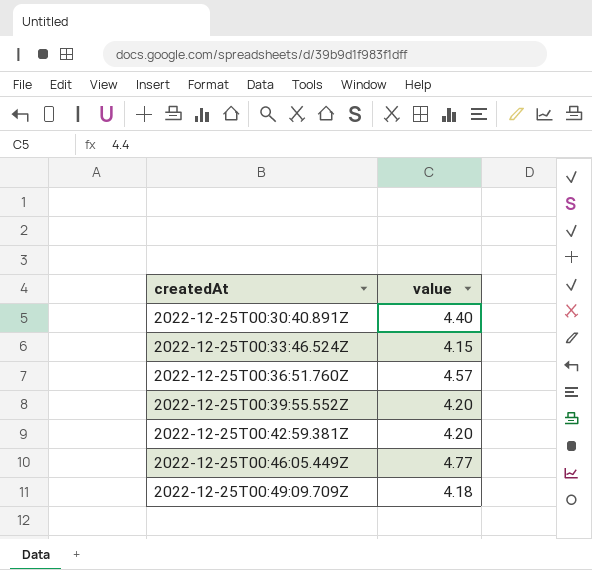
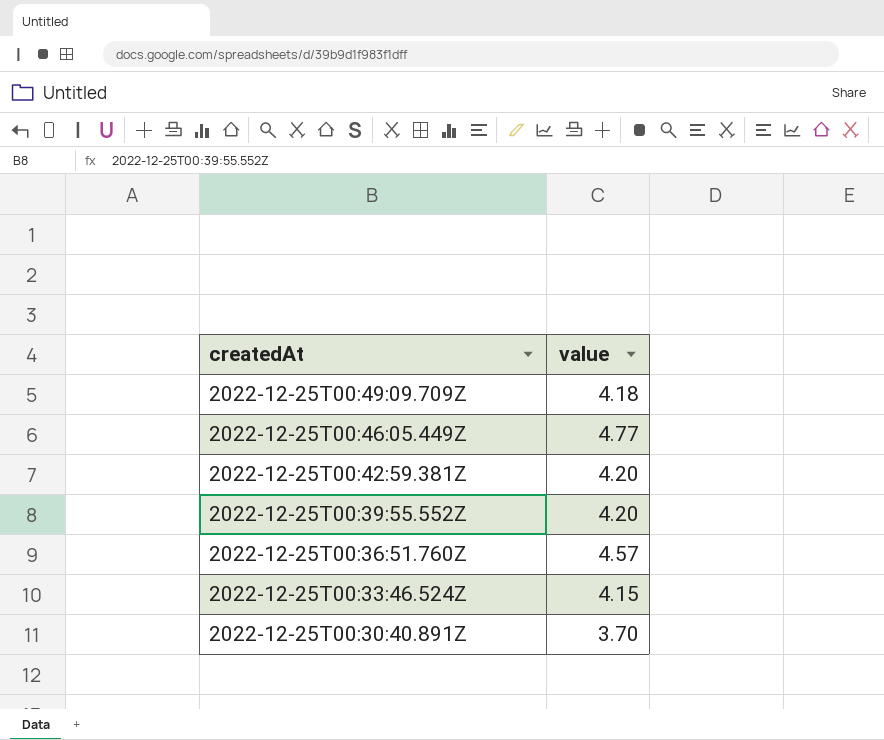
row order: createdAt ascending -> createdAt descending
2022-12-25T00:30:40.891Z | value: 4.40 -> 3.70

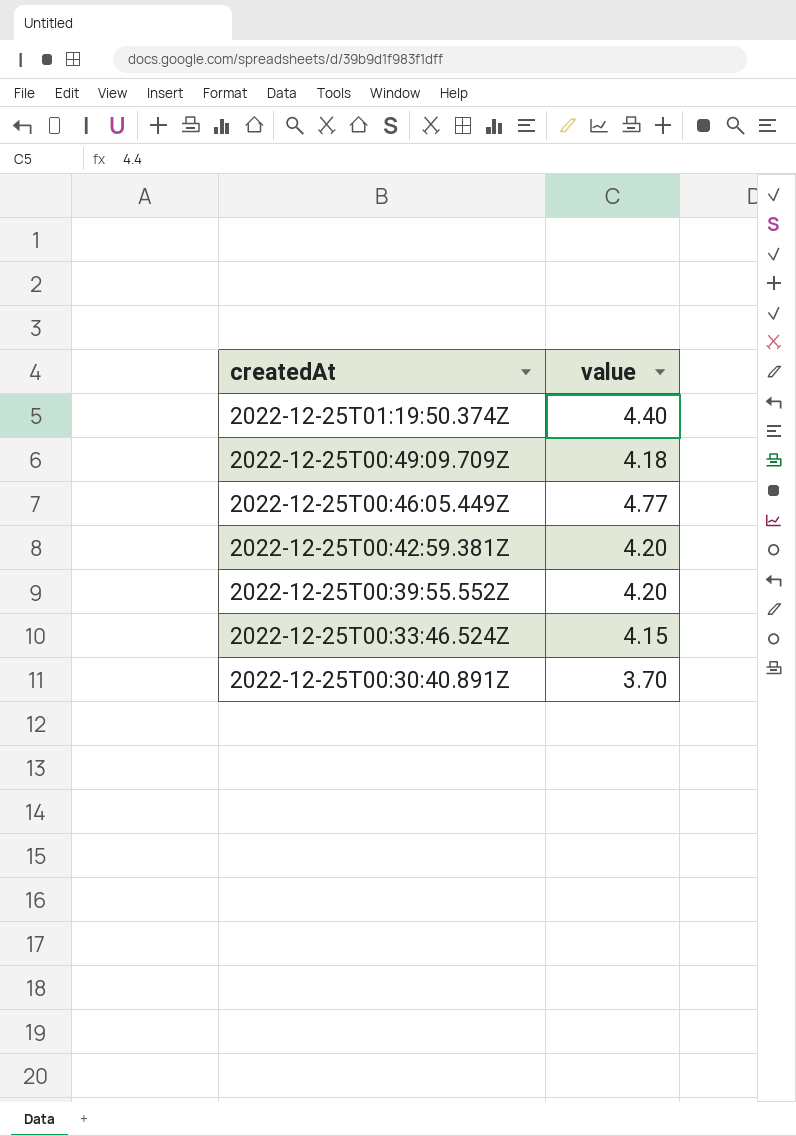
row 2022-12-25T00:36:51.760Z: 4.57 -> none
row 2022-12-25T01:19:50.374Z: none -> 4.40

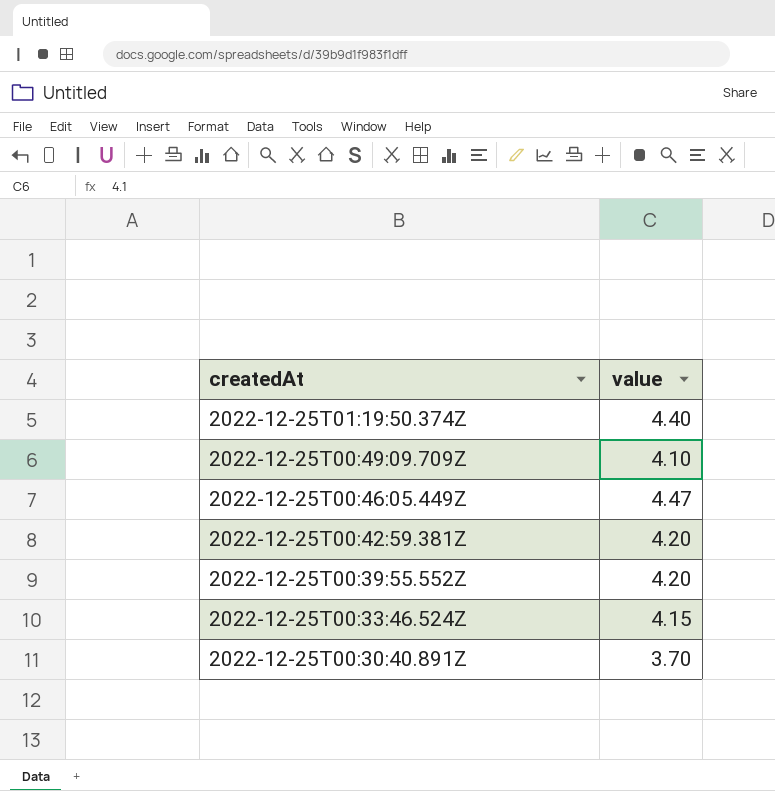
2022-12-25T00:49:09.709Z | value: 4.18 -> 4.10
2022-12-25T00:46:05.449Z | value: 4.77 -> 4.47

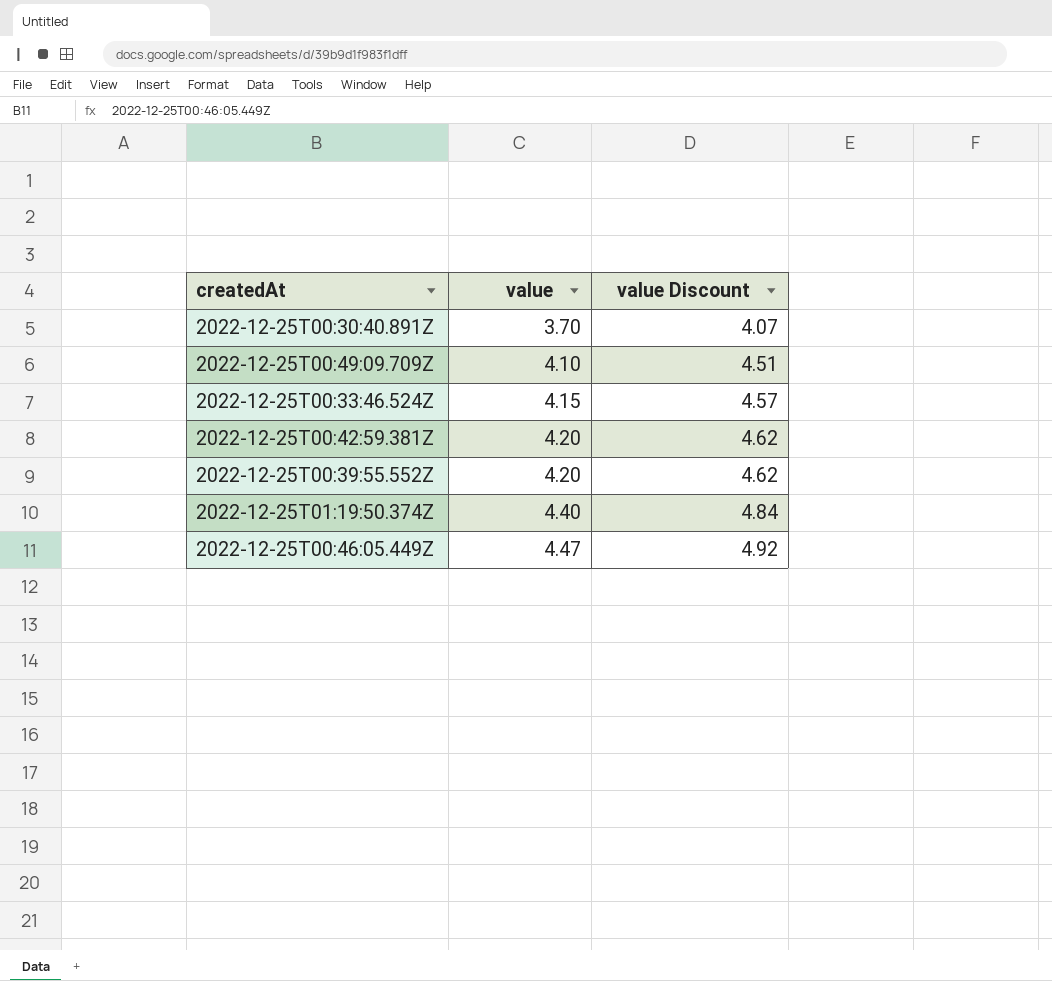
row order: createdAt descending -> value ascending
column value Discount | formula: none -> [value] * 1.1

